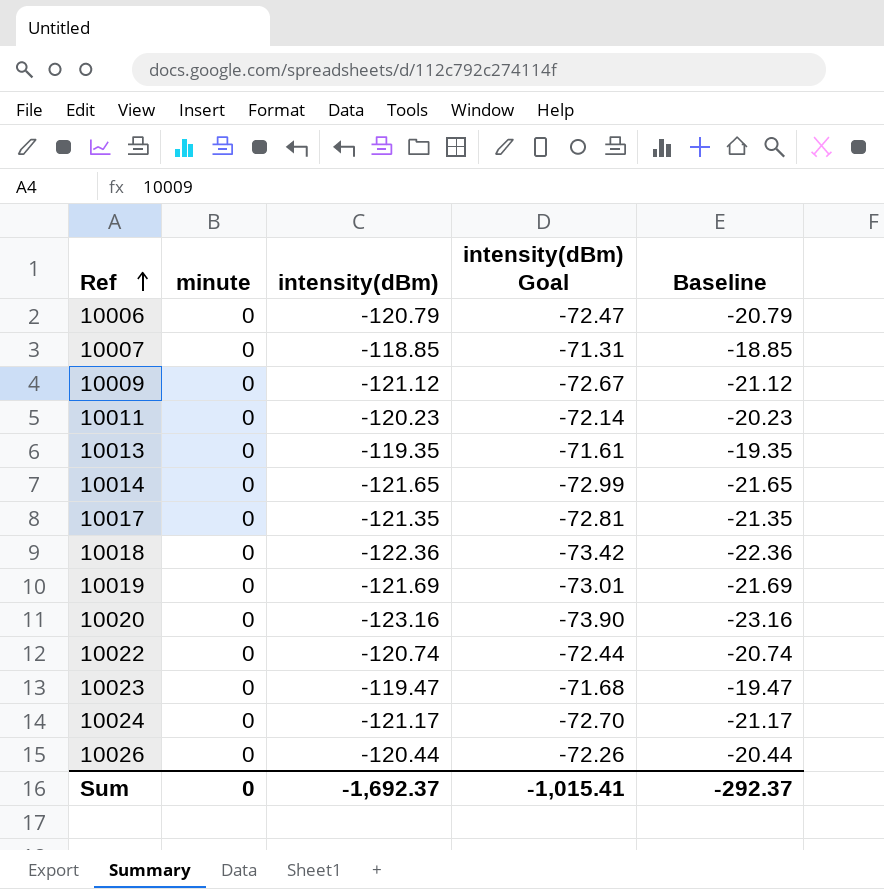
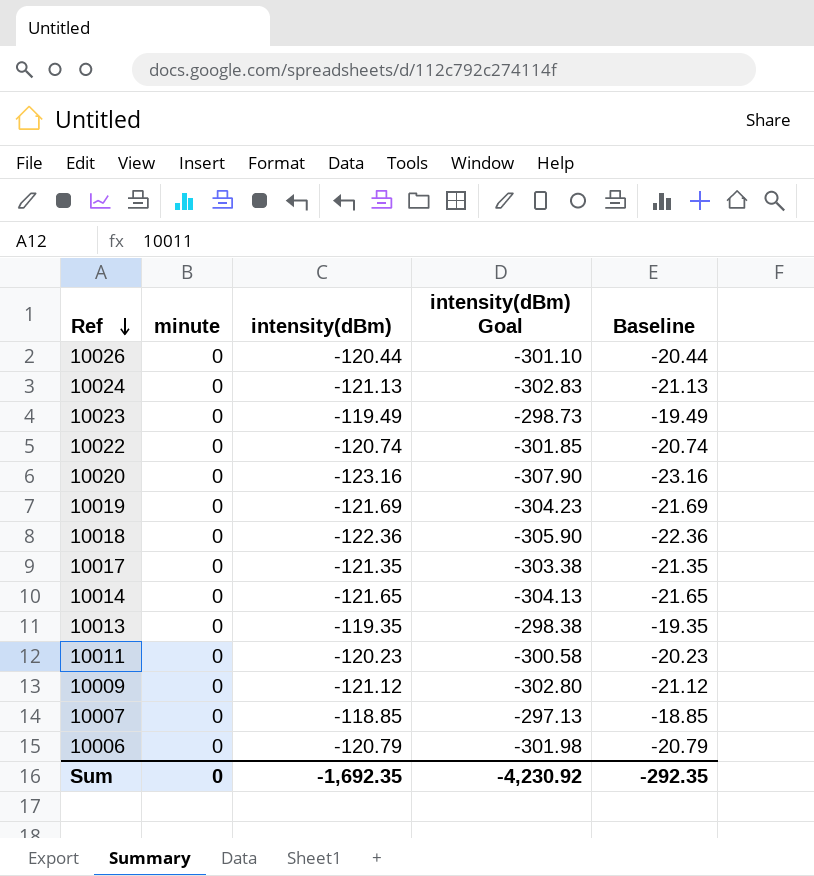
row order: Ref ascending -> Ref descending
column intensity(dBm) Goal | formula: [intensity(dBm)] * 0.6 -> [intensity(dBm)] * 2.5
10024 | intensity(dBm): -121.17 -> -121.13
10024 | Baseline: -21.17 -> -21.13
10023 | intensity(dBm): -119.47 -> -119.49
10023 | Baseline: -19.47 -> -19.49
Sum | intensity(dBm): -1,692.37 -> -1,692.35
Sum | intensity(dBm) Goal: -1,015.41 -> -4,230.92
Sum | Baseline: -292.37 -> -292.35

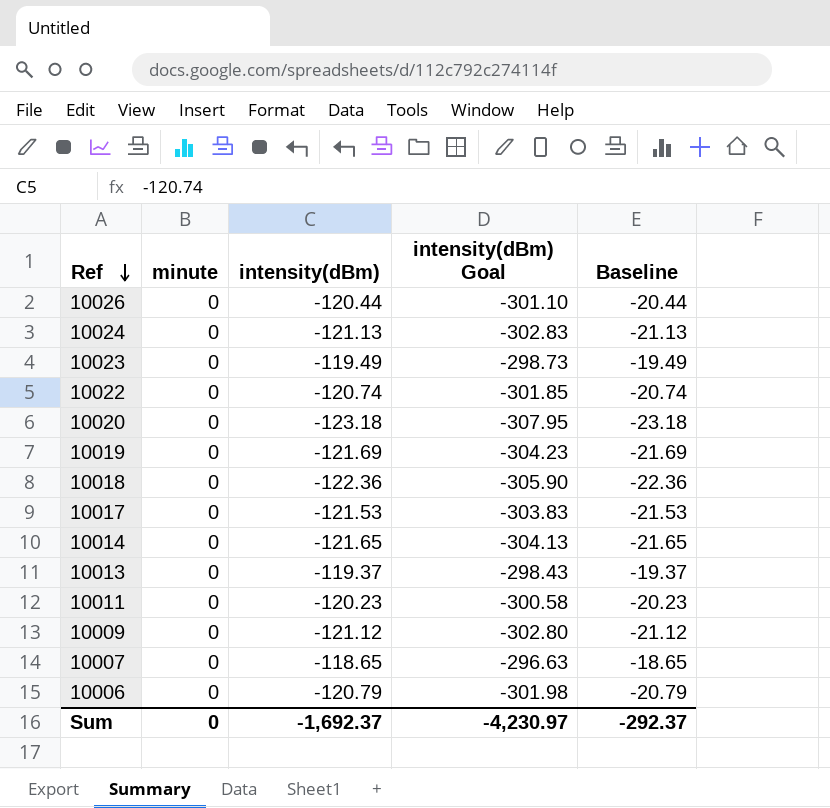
10020 | intensity(dBm): -123.16 -> -123.18
10020 | intensity(dBm) Goal: -307.90 -> -307.95
10020 | Baseline: -23.16 -> -23.18
10017 | intensity(dBm): -121.35 -> -121.53
10017 | intensity(dBm) Goal: -303.38 -> -303.83
10017 | Baseline: -21.35 -> -21.53
10013 | intensity(dBm): -119.35 -> -119.37
10013 | intensity(dBm) Goal: -298.38 -> -298.43
10013 | Baseline: -19.35 -> -19.37
10007 | intensity(dBm): -118.85 -> -118.65
10007 | intensity(dBm) Goal: -297.13 -> -296.63
10007 | Baseline: -18.85 -> -18.65
Sum | intensity(dBm): -1,692.35 -> -1,692.37
Sum | intensity(dBm) Goal: -4,230.92 -> -4,230.97
Sum | Baseline: -292.35 -> -292.37

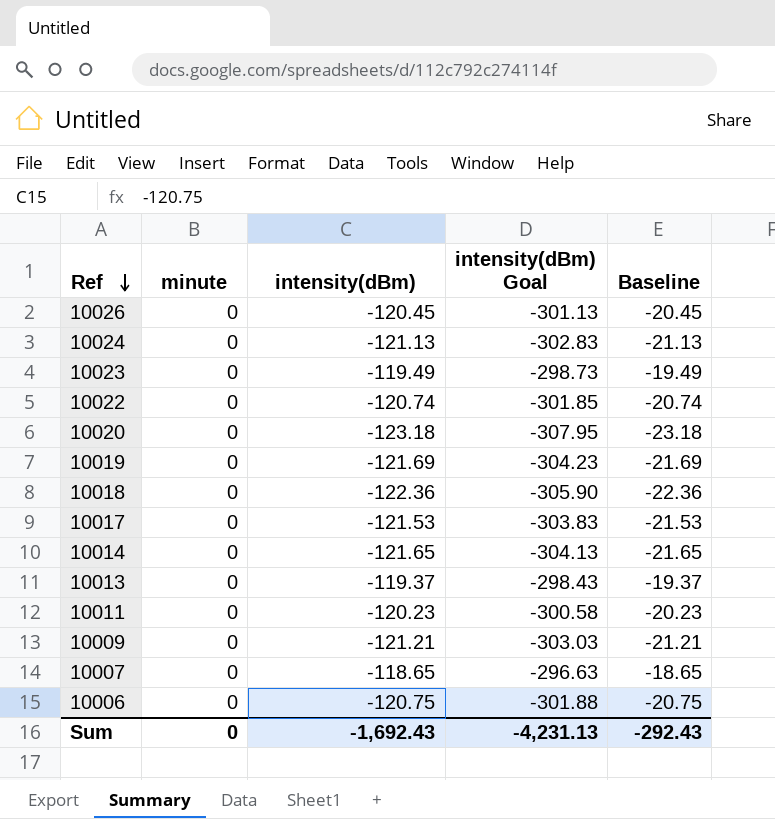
10026 | intensity(dBm): -120.44 -> -120.45
10026 | intensity(dBm) Goal: -301.10 -> -301.13
10026 | Baseline: -20.44 -> -20.45
10009 | intensity(dBm): -121.12 -> -121.21
10009 | intensity(dBm) Goal: -302.80 -> -303.03
10009 | Baseline: -21.12 -> -21.21
10006 | intensity(dBm): -120.79 -> -120.75
10006 | intensity(dBm) Goal: -301.98 -> -301.88
10006 | Baseline: -20.79 -> -20.75
Sum | intensity(dBm): -1,692.37 -> -1,692.43
Sum | intensity(dBm) Goal: -4,230.97 -> -4,231.13
Sum | Baseline: -292.37 -> -292.43

